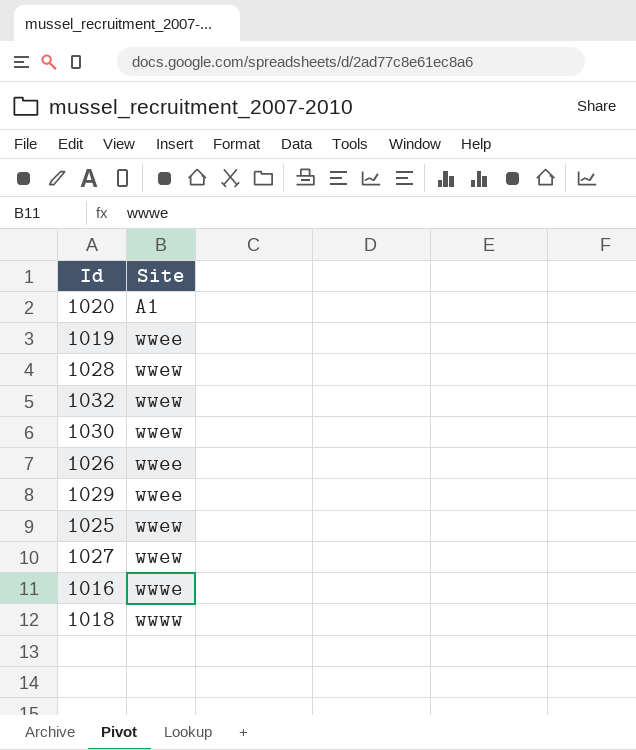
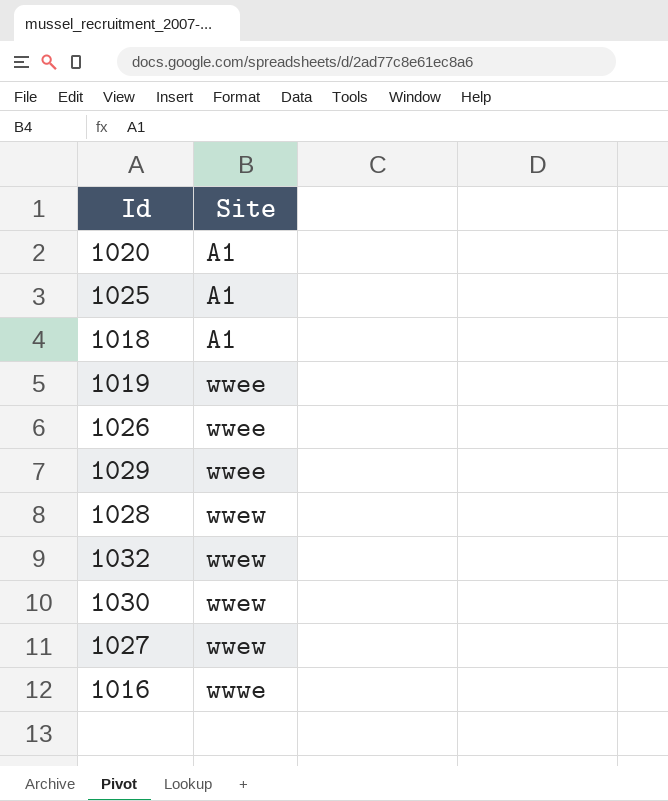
row order: none -> Site ascending
1025 | Site: wwew -> A1
1018 | Site: wwww -> A1

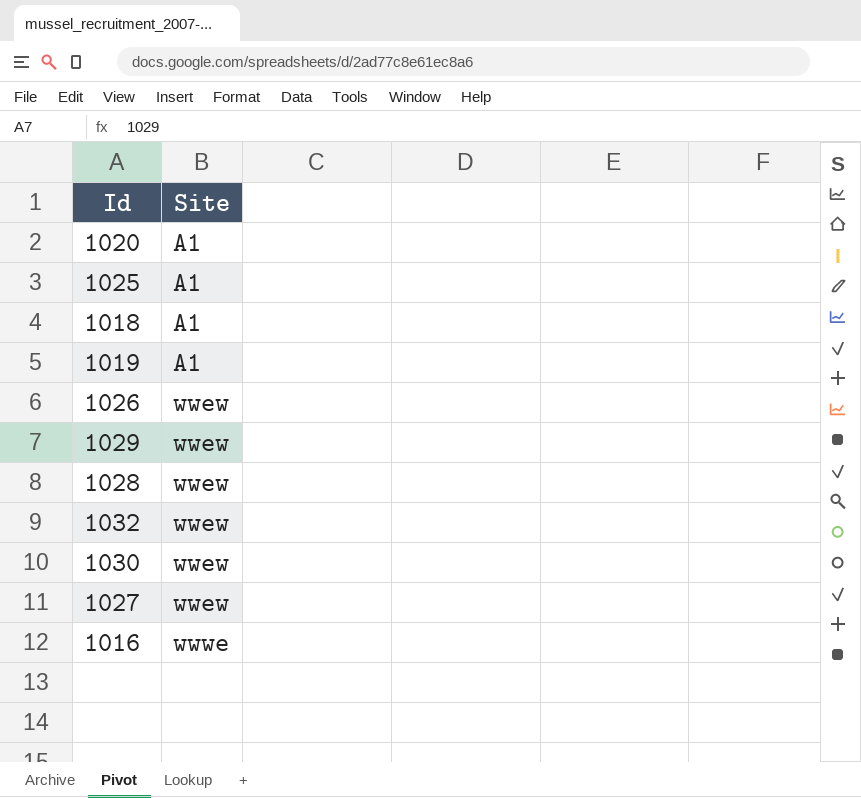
1019 | Site: wwee -> A1
1026 | Site: wwee -> wwew
1029 | Site: wwee -> wwew

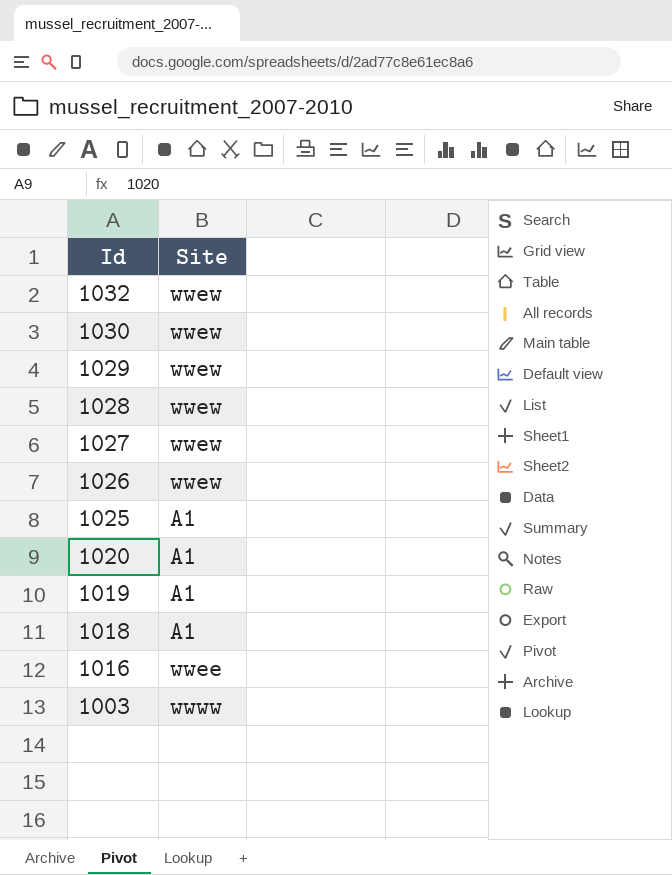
row order: Site ascending -> Id descending
1016 | Site: wwwe -> wwee
row 1003: none -> wwww

